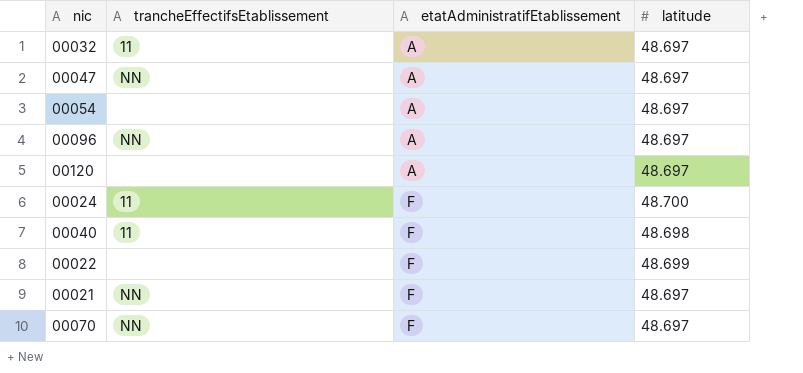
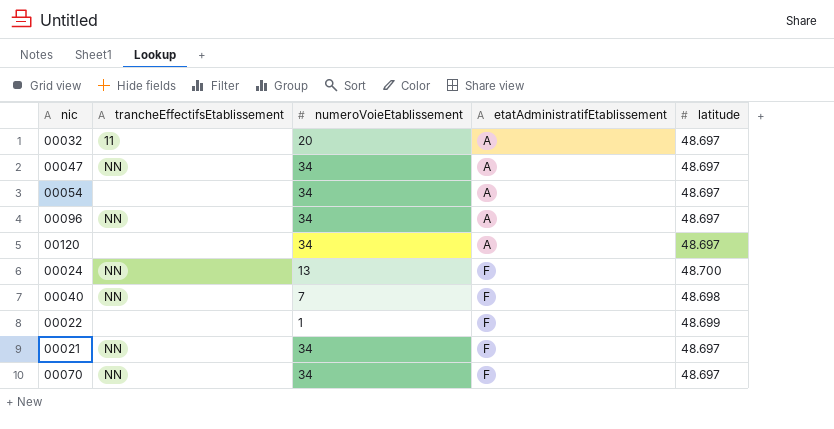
column numeroVoieEtablissement | position: none -> 3
00024 | trancheEffectifsEtablissement: 11 -> NN
00040 | trancheEffectifsEtablissement: 11 -> NN

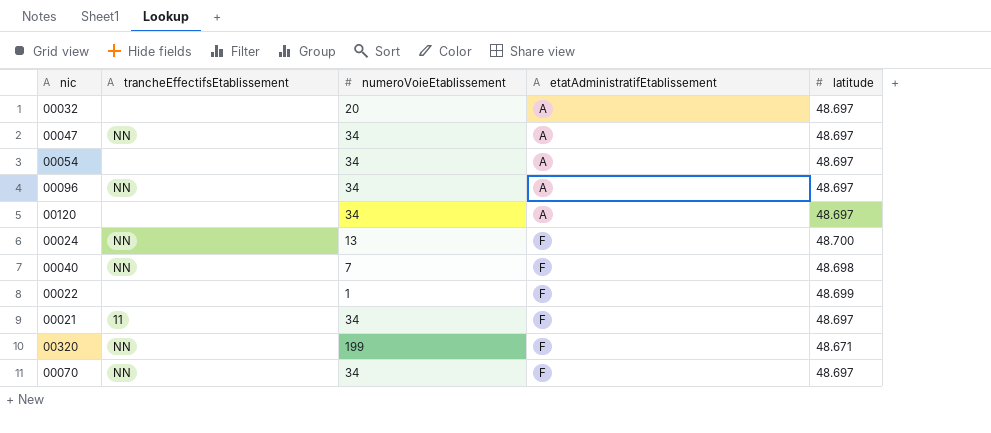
00032 | trancheEffectifsEtablissement: 11 -> none
00021 | trancheEffectifsEtablissement: NN -> 11
row 00320: none -> NN | 199 | F | 48.671

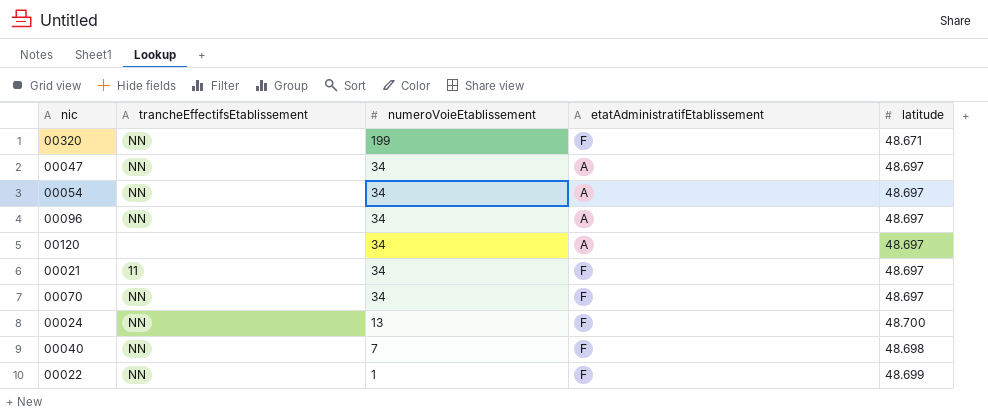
row order: etatAdministratifEtablissement ascending -> numeroVoieEtablissement descending
row 00032: none | 20 | A | 48.697 -> none
00054 | trancheEffectifsEtablissement: none -> NN
00022 | trancheEffectifsEtablissement: none -> NN

